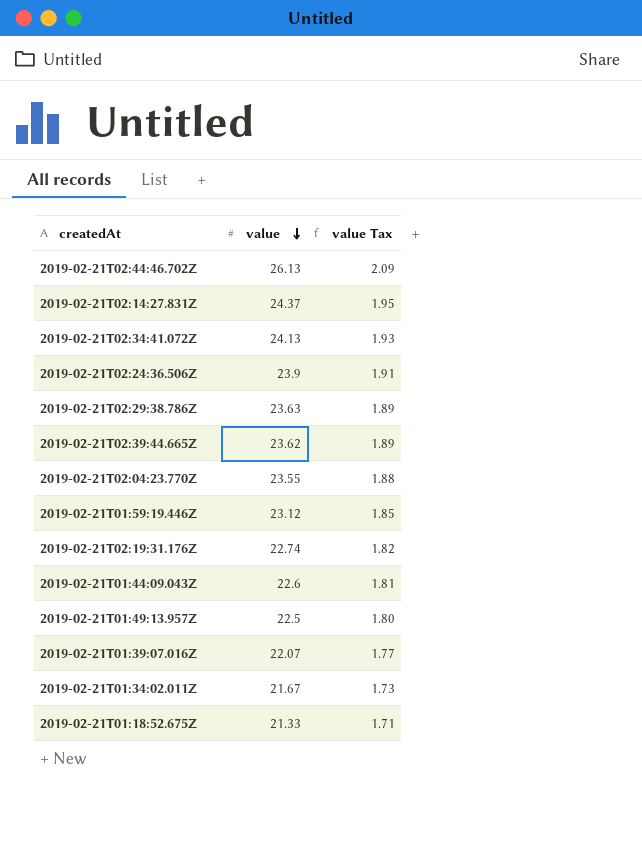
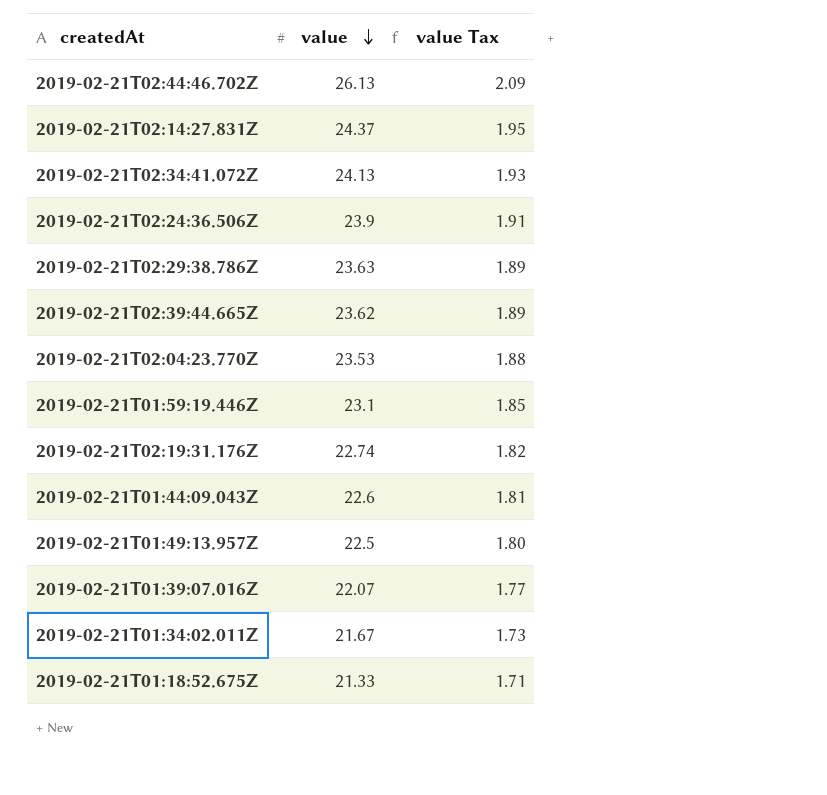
2019-02-21T02:04:23.770Z | value: 23.55 -> 23.53
2019-02-21T01:59:19.446Z | value: 23.12 -> 23.1

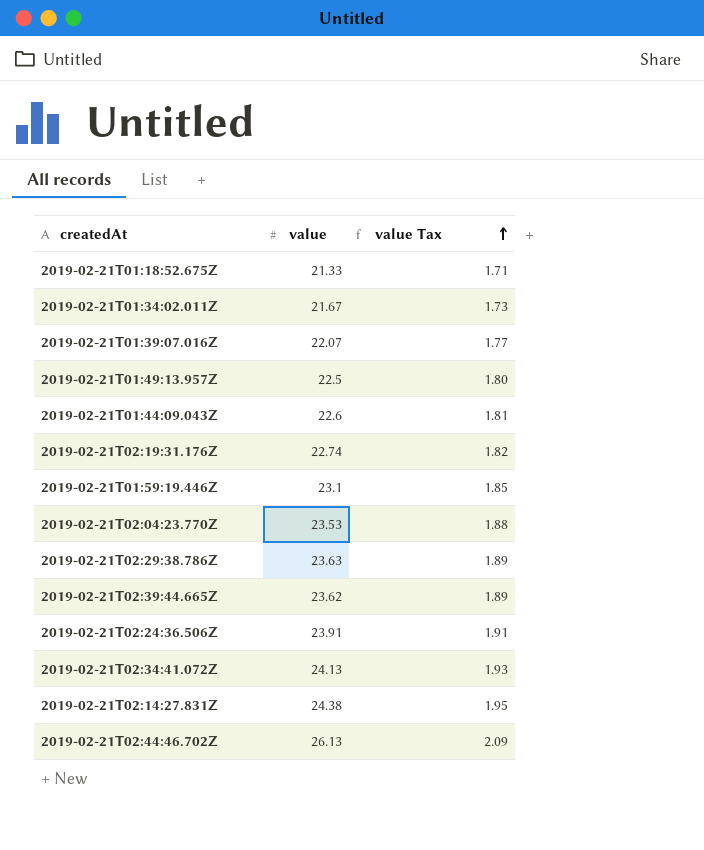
row order: value descending -> value Tax ascending
2019-02-21T02:24:36.506Z | value: 23.9 -> 23.91
2019-02-21T02:14:27.831Z | value: 24.37 -> 24.38

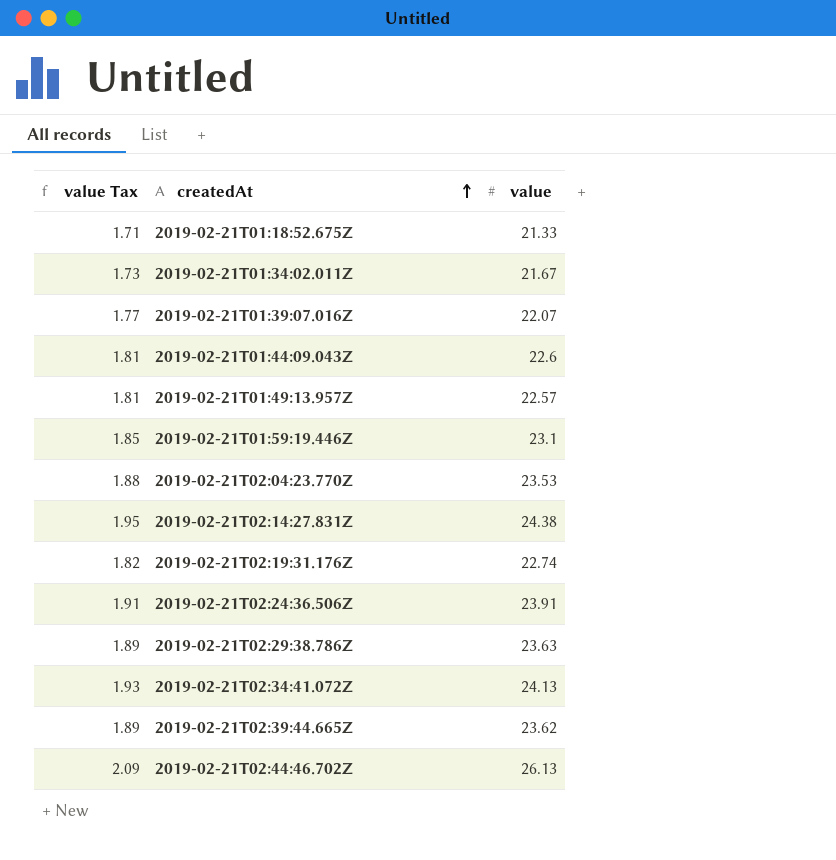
row order: value Tax ascending -> createdAt ascending
column value Tax | position: 3 -> 1
2019-02-21T01:49:13.957Z | value Tax: 1.80 -> 1.81
2019-02-21T01:49:13.957Z | value: 22.5 -> 22.57

